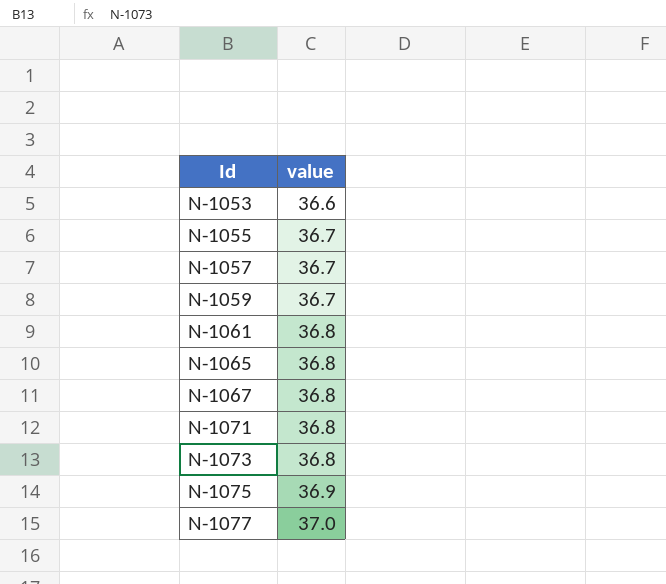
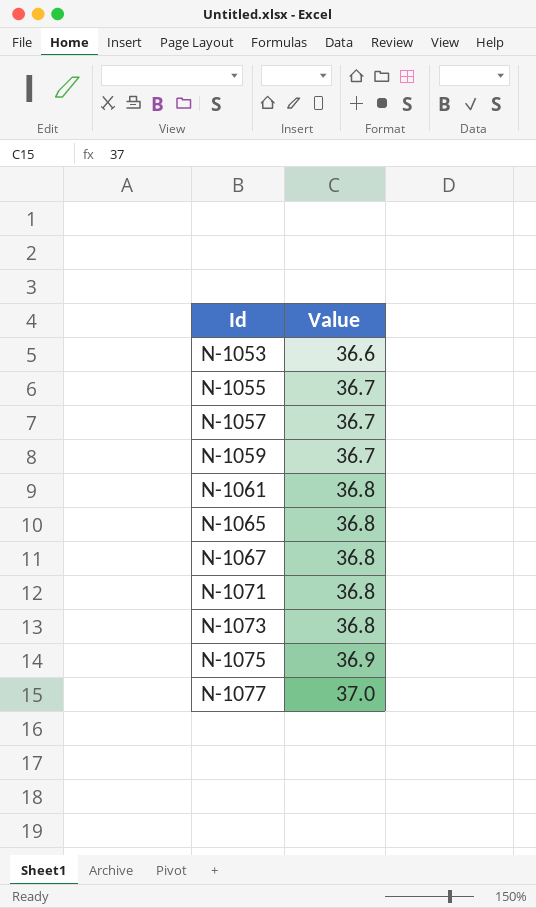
column name: value -> Value

